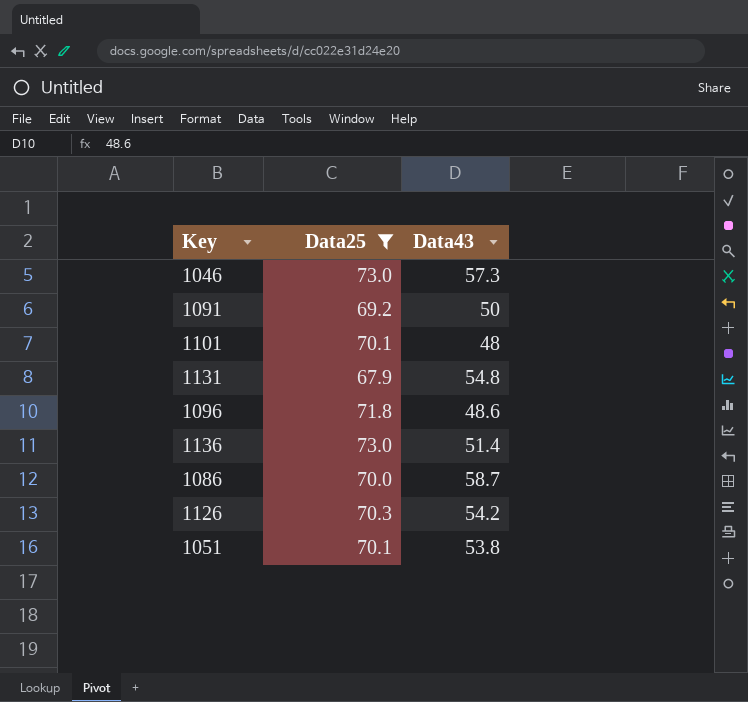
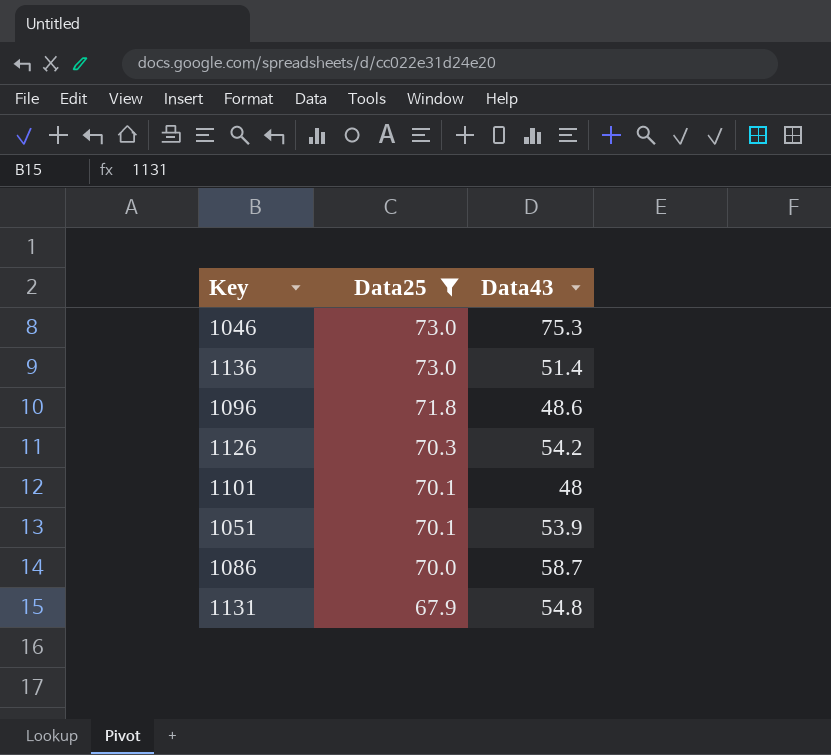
row order: none -> Data25 descending
row 1091: 69.2 | 50 -> none
1046 | Data43: 57.3 -> 75.3
1051 | Data43: 53.8 -> 53.9

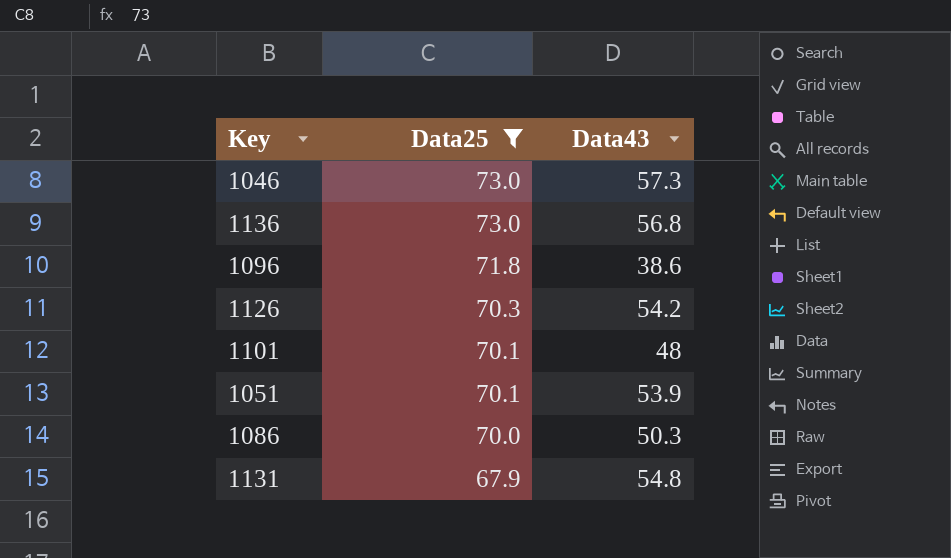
1046 | Data43: 75.3 -> 57.3
1136 | Data43: 51.4 -> 56.8
1096 | Data43: 48.6 -> 38.6
1086 | Data43: 58.7 -> 50.3

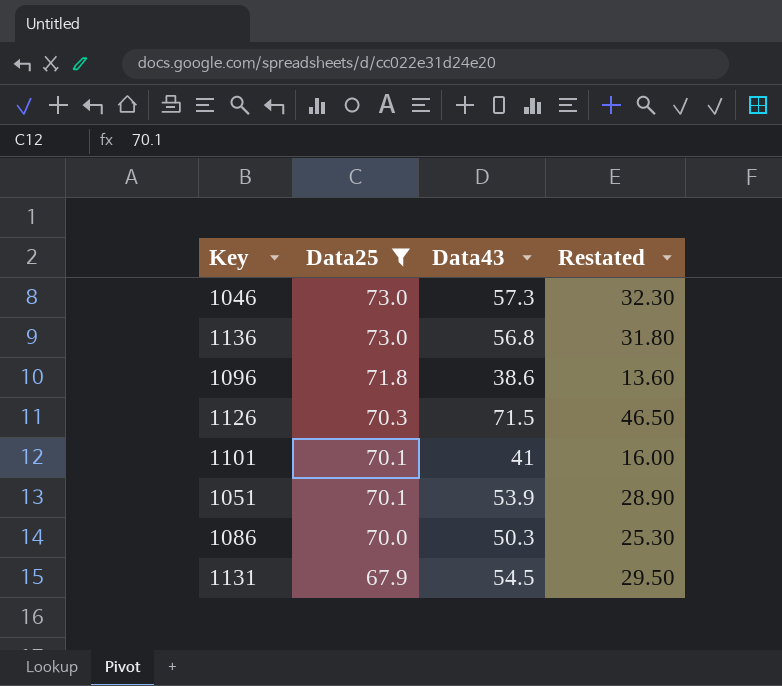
column Restated | formula: none -> [Data43] - 25
1126 | Data43: 54.2 -> 71.5
1101 | Data43: 48 -> 41
1131 | Data43: 54.8 -> 54.5

